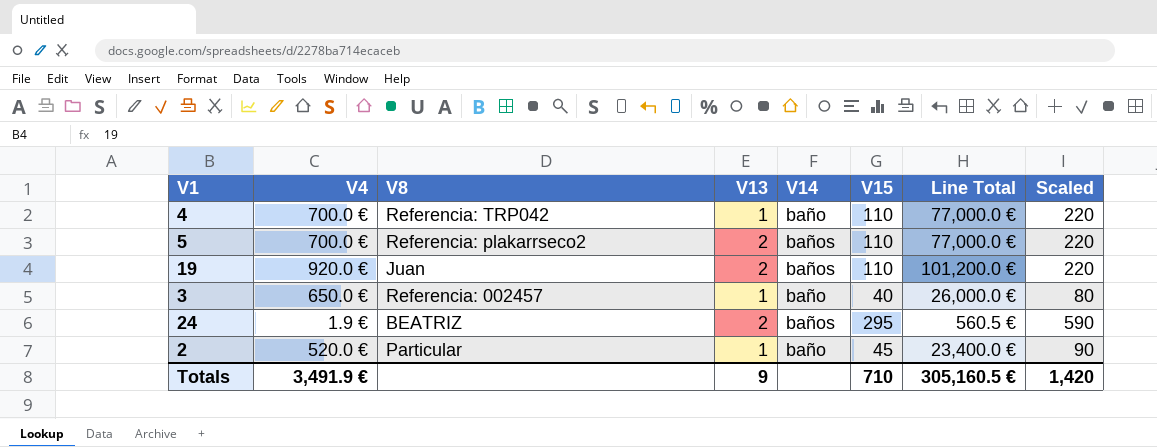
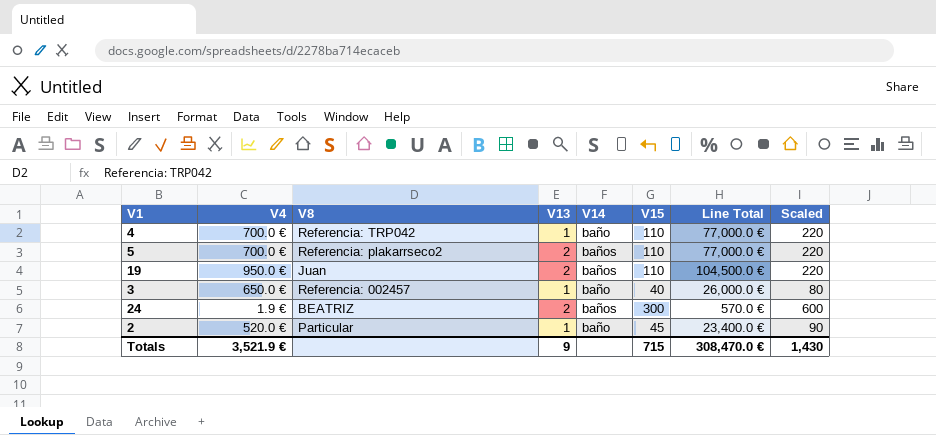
19 | V4: 920.0 € -> 950.0 €
19 | Line Total: 101,200.0 € -> 104,500.0 €
24 | V15: 295 -> 300
24 | Line Total: 560.5 € -> 570.0 €
24 | Scaled: 590 -> 600
Totals | V4: 3,491.9 € -> 3,521.9 €
Totals | V15: 710 -> 715
Totals | Line Total: 305,160.5 € -> 308,470.0 €
Totals | Scaled: 1,420 -> 1,430

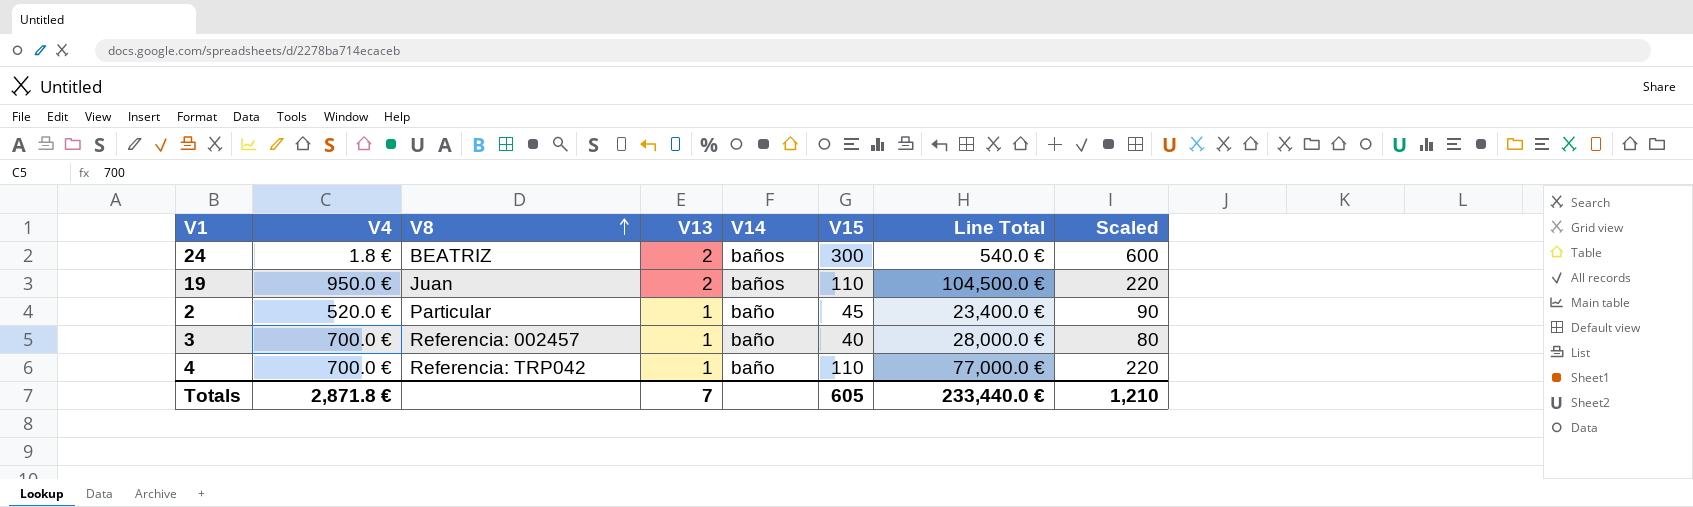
row order: none -> V8 ascending
row 5: 700.0 € | Referencia: plakarrseco2 | 2 | baños | 110 | 77,000.0 € | 220 -> none
24 | V4: 1.9 € -> 1.8 €
24 | Line Total: 570.0 € -> 540.0 €
3 | V4: 650.0 € -> 700.0 €
3 | Line Total: 26,000.0 € -> 28,000.0 €
Totals | V4: 3,521.9 € -> 2,871.8 €
Totals | V13: 9 -> 7
Totals | V15: 715 -> 605
Totals | Line Total: 308,470.0 € -> 233,440.0 €
Totals | Scaled: 1,430 -> 1,210

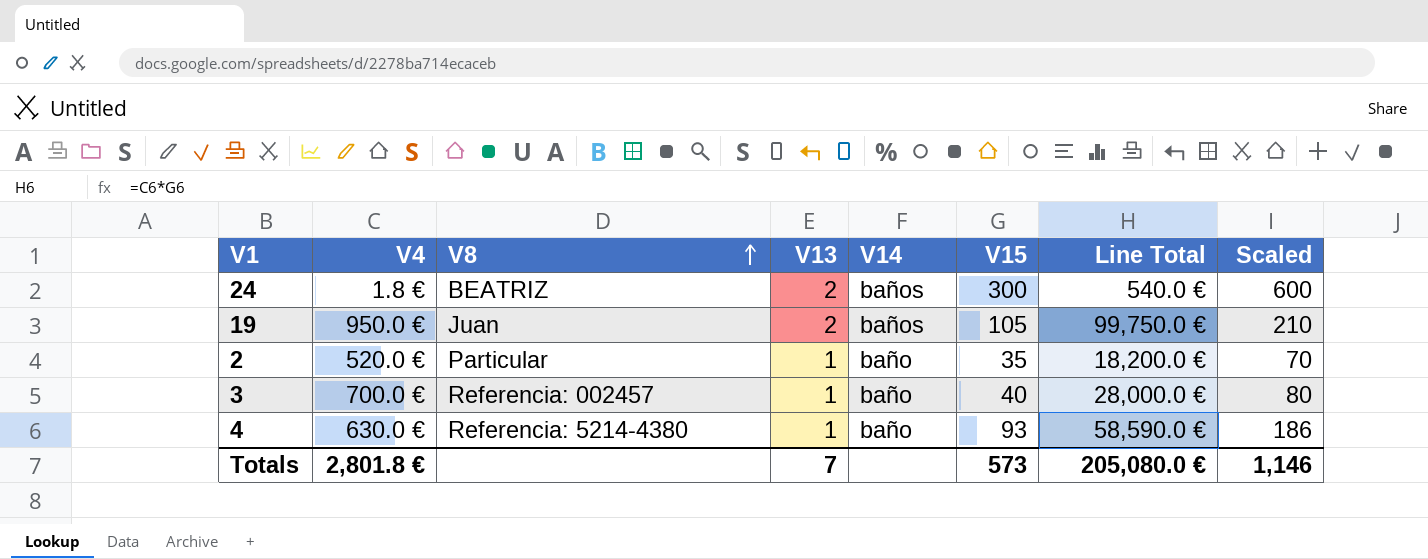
19 | V15: 110 -> 105
19 | Line Total: 104,500.0 € -> 99,750.0 €
19 | Scaled: 220 -> 210
2 | V15: 45 -> 35
2 | Line Total: 23,400.0 € -> 18,200.0 €
2 | Scaled: 90 -> 70
4 | V4: 700.0 € -> 630.0 €
4 | V8: Referencia: TRP042 -> Referencia: 5214-4380
4 | V15: 110 -> 93
4 | Line Total: 77,000.0 € -> 58,590.0 €
4 | Scaled: 220 -> 186
Totals | V4: 2,871.8 € -> 2,801.8 €
Totals | V15: 605 -> 573
Totals | Line Total: 233,440.0 € -> 205,080.0 €
Totals | Scaled: 1,210 -> 1,146

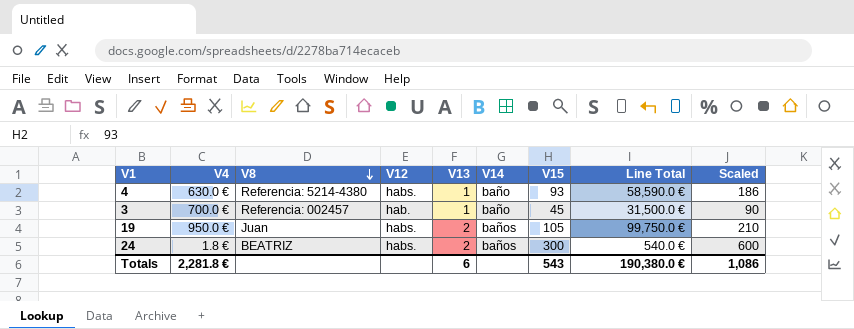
row order: V8 ascending -> V8 descending
column V12 | position: none -> 4
row 2: 520.0 € | Particular | 1 | baño | 35 | 18,200.0 € | 70 -> none
3 | V15: 40 -> 45
3 | Line Total: 28,000.0 € -> 31,500.0 €
3 | Scaled: 80 -> 90
Totals | V4: 2,801.8 € -> 2,281.8 €
Totals | V13: 7 -> 6
Totals | V15: 573 -> 543
Totals | Line Total: 205,080.0 € -> 190,380.0 €
Totals | Scaled: 1,146 -> 1,086

